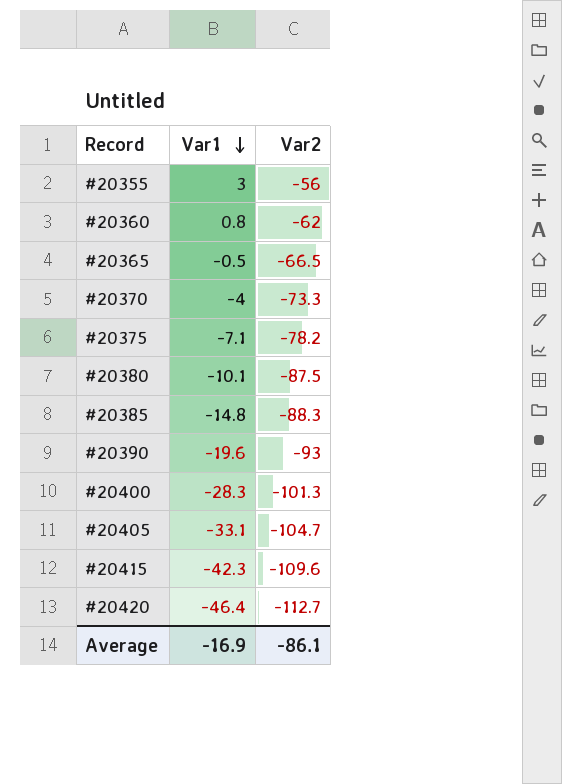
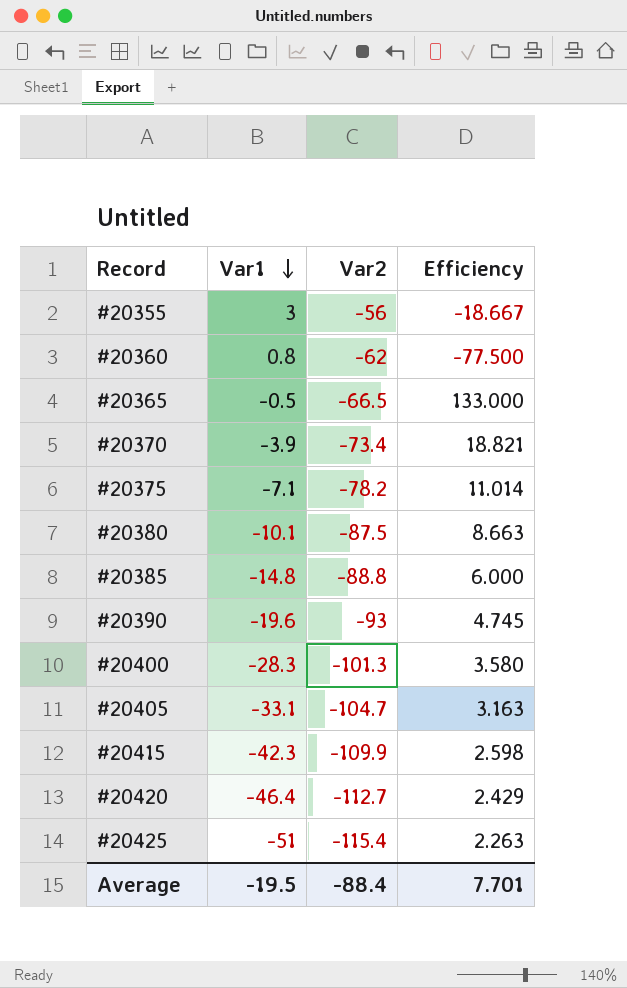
column Efficiency | formula: none -> [Var2] / [Var1]
#20370 | Var1: -4 -> -3.9
#20370 | Var2: -73.3 -> -73.4
#20385 | Var2: -88.3 -> -88.8
#20415 | Var2: -109.6 -> -109.9
row #20425: none -> -51 | -115.4 | 2.263
Average | Var1: -16.9 -> -19.5
Average | Var2: -86.1 -> -88.4

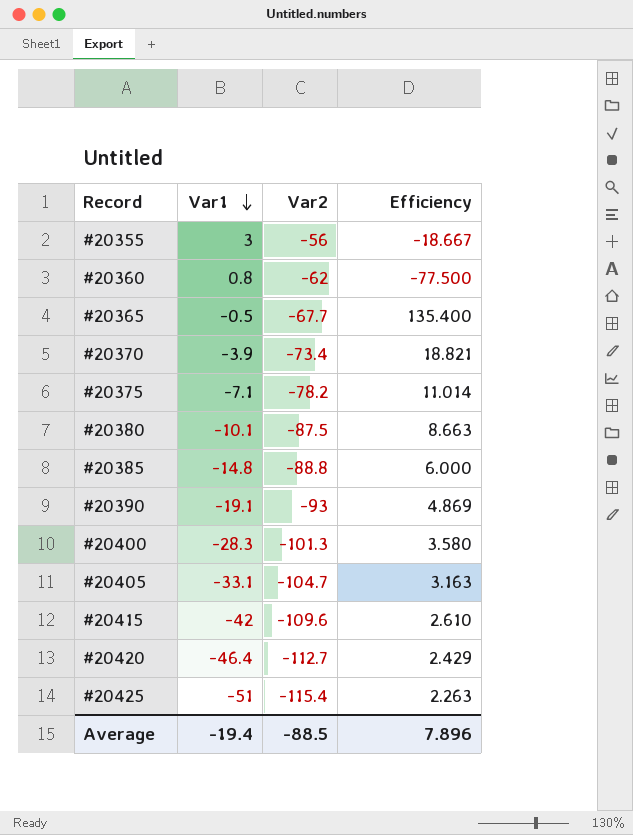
#20365 | Var2: -66.5 -> -67.7
#20365 | Efficiency: 133.000 -> 135.400
#20390 | Var1: -19.6 -> -19.1
#20390 | Efficiency: 4.745 -> 4.869
#20415 | Var1: -42.3 -> -42
#20415 | Var2: -109.9 -> -109.6
#20415 | Efficiency: 2.598 -> 2.610
Average | Var1: -19.5 -> -19.4
Average | Var2: -88.4 -> -88.5
Average | Efficiency: 7.701 -> 7.896

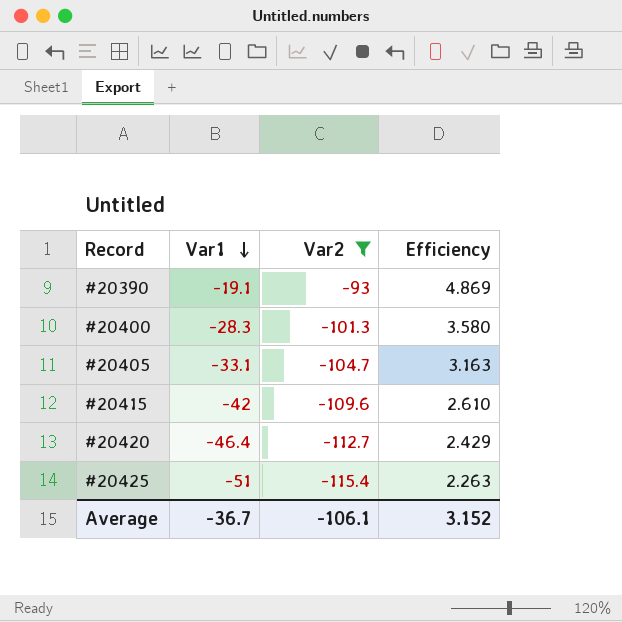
filter: none -> Var2 <= -93
Average | Var1: -19.4 -> -36.7
Average | Var2: -88.5 -> -106.1
Average | Efficiency: 7.896 -> 3.152

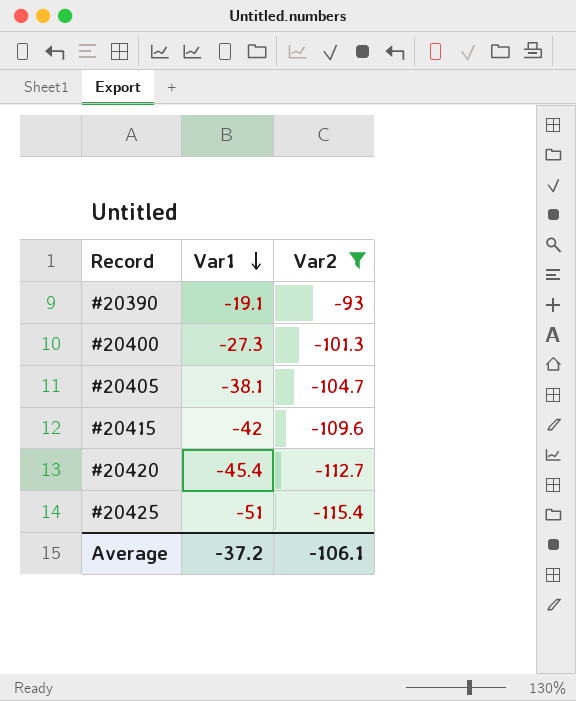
column Efficiency | formula: [Var2] / [Var1] -> none
#20400 | Var1: -28.3 -> -27.3
#20405 | Var1: -33.1 -> -38.1
#20420 | Var1: -46.4 -> -45.4
Average | Var1: -36.7 -> -37.2

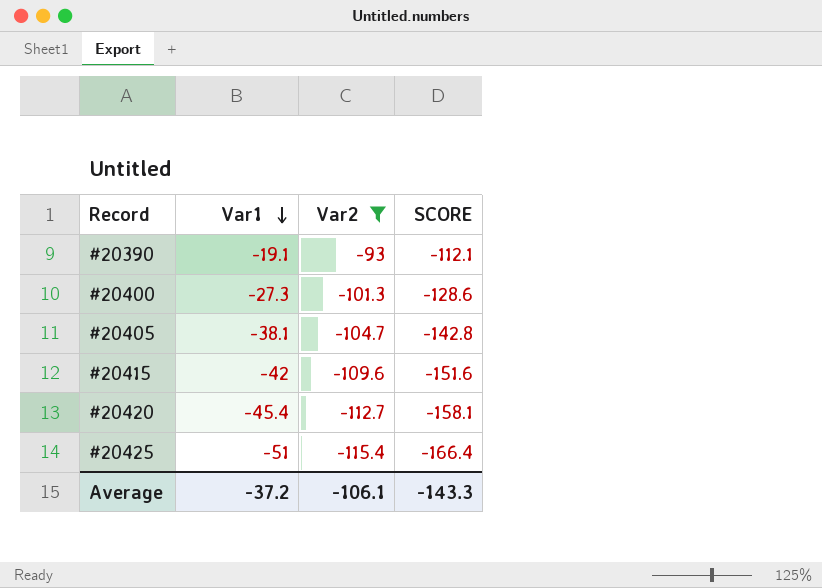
column SCORE | formula: none -> [Var1] + [Var2]

